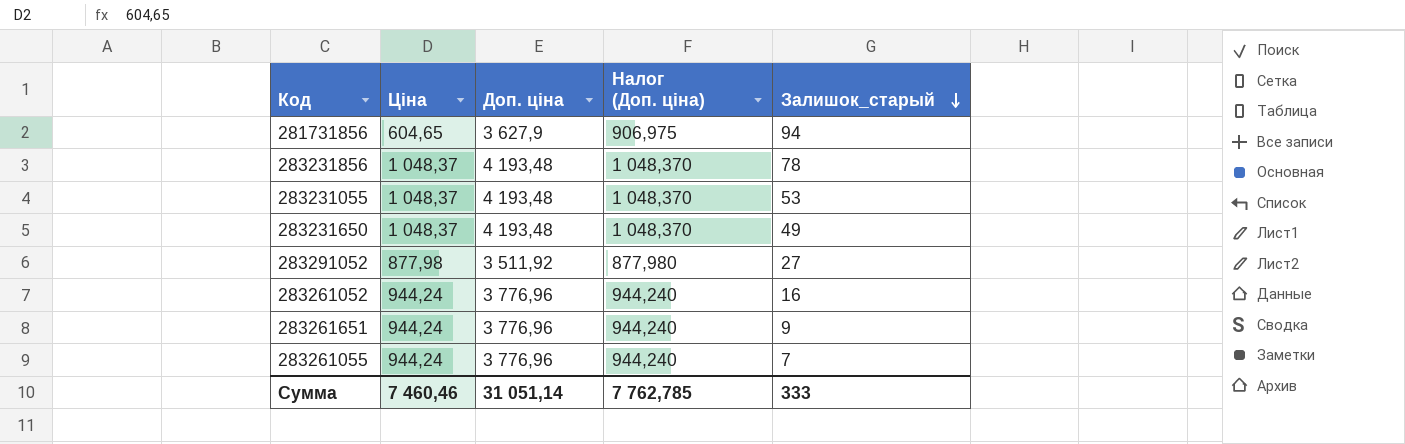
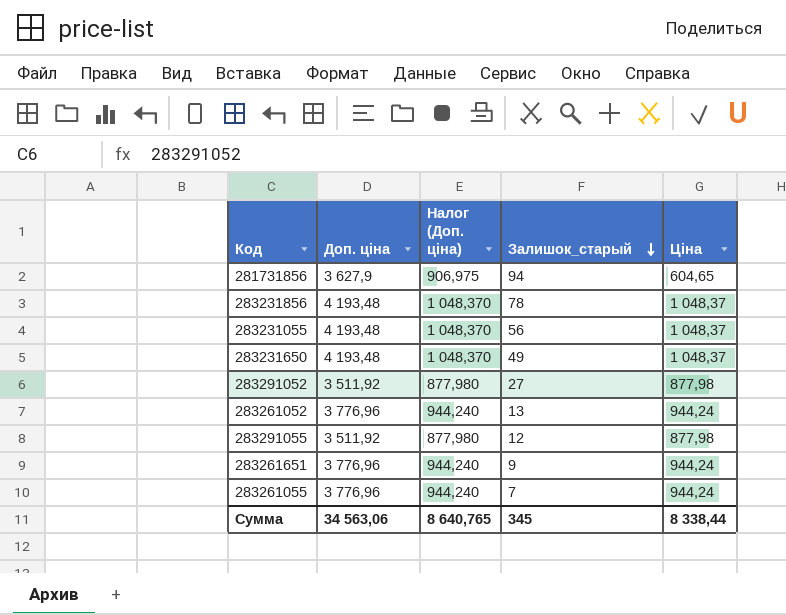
column Ціна | position: 2 -> 5
283231055 | Залишок_старый: 53 -> 56
283261052 | Залишок_старый: 16 -> 13
row 283291055: none -> 3 511,92 | 877,980 | 12 | 877,98
Сумма | Доп. ціна: 31 051,14 -> 34 563,06
Сумма | Налог (Доп. ціна): 7 762,785 -> 8 640,765
Сумма | Залишок_старый: 333 -> 345
Сумма | Ціна: 7 460,46 -> 8 338,44

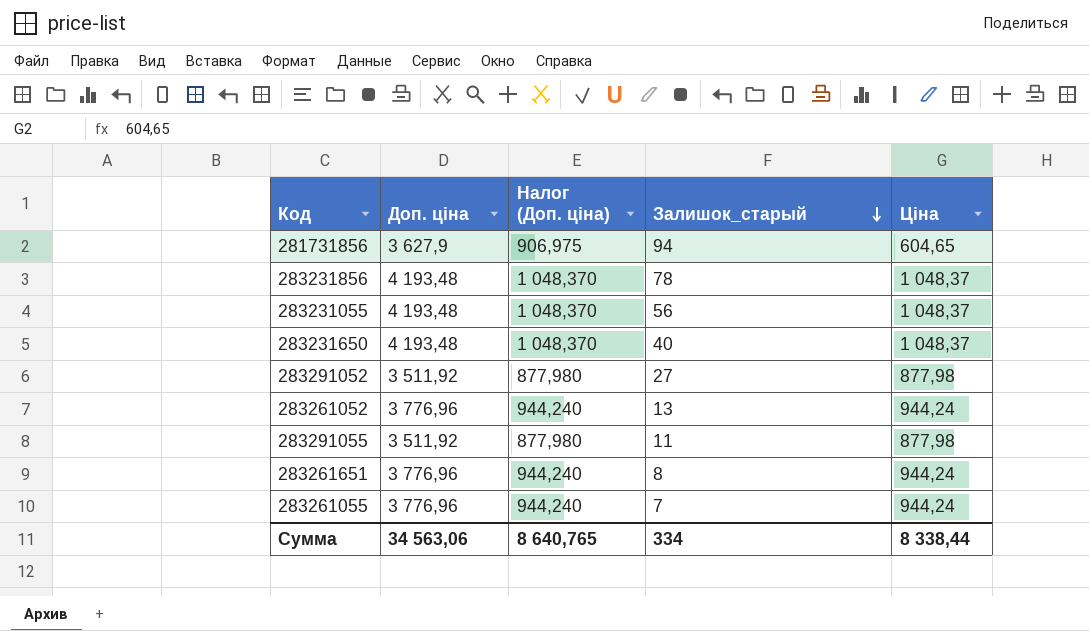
283231650 | Залишок_старый: 49 -> 40
283291055 | Залишок_старый: 12 -> 11
283261651 | Залишок_старый: 9 -> 8
Сумма | Залишок_старый: 345 -> 334

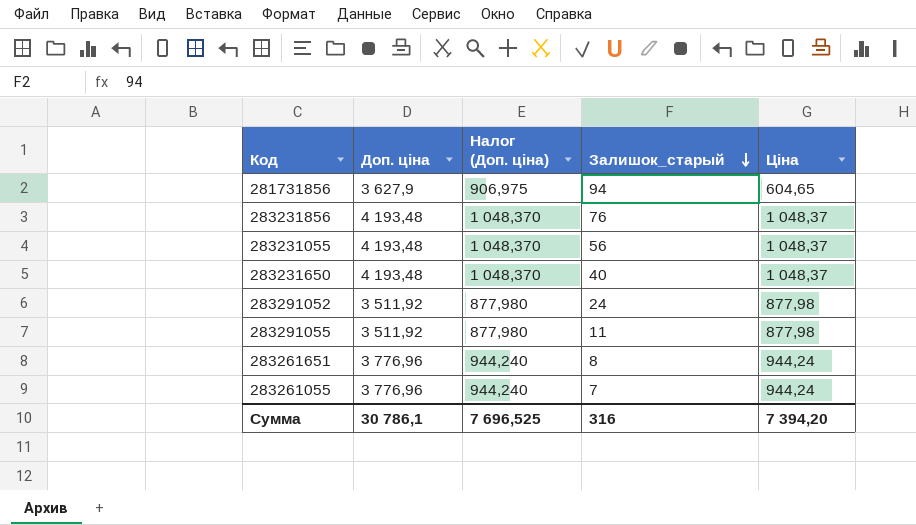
row 283261052: 3 776,96 | 944,240 | 13 | 944,24 -> none
283231856 | Залишок_старый: 78 -> 76
283291052 | Залишок_старый: 27 -> 24
Сумма | Доп. ціна: 34 563,06 -> 30 786,1
Сумма | Налог (Доп. ціна): 8 640,765 -> 7 696,525
Сумма | Залишок_старый: 334 -> 316
Сумма | Ціна: 8 338,44 -> 7 394,20

